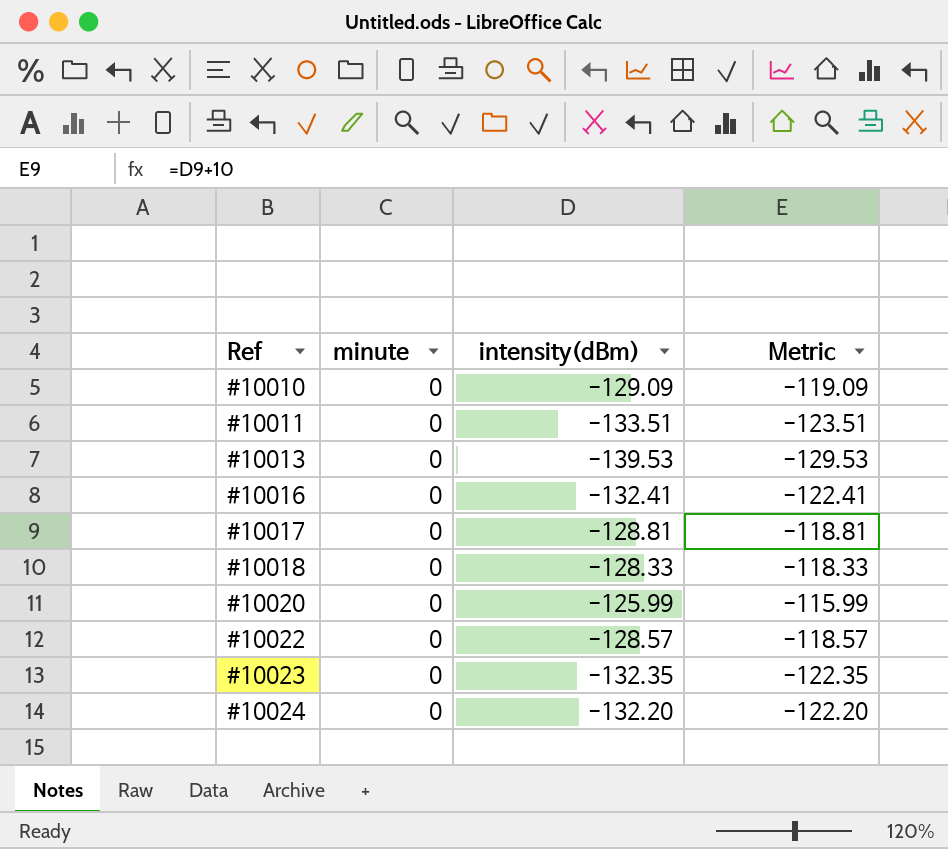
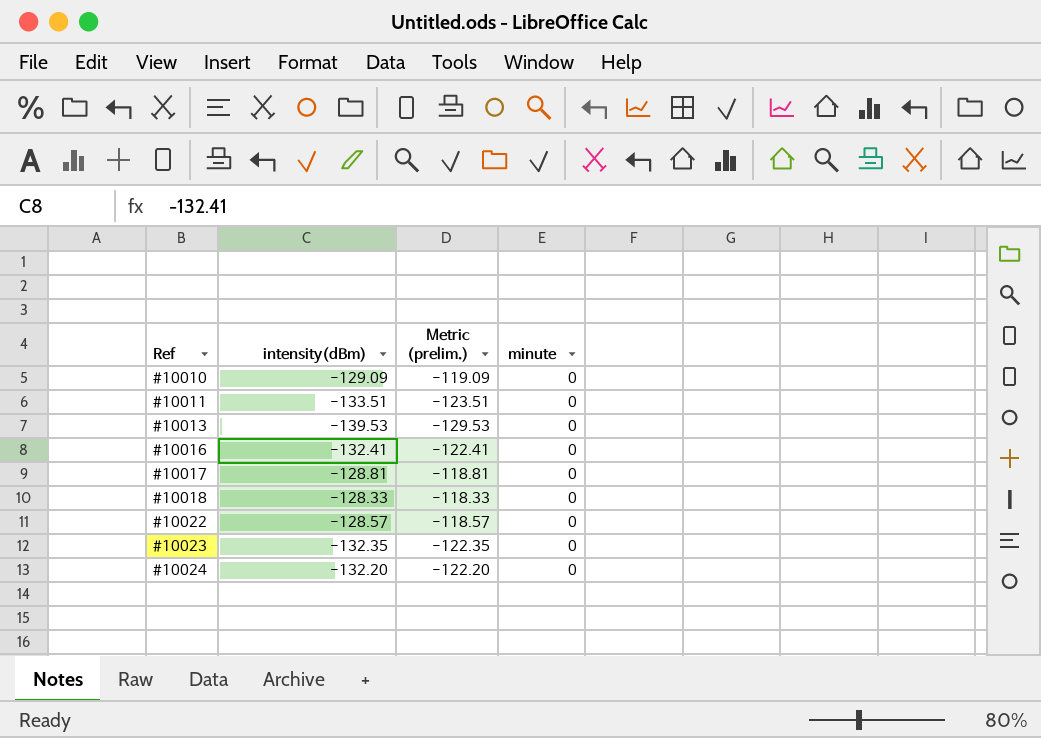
column name: Metric -> Metric (prelim.)
column minute | position: 2 -> 4
row #10020: 0 | -125.99 | -115.99 -> none

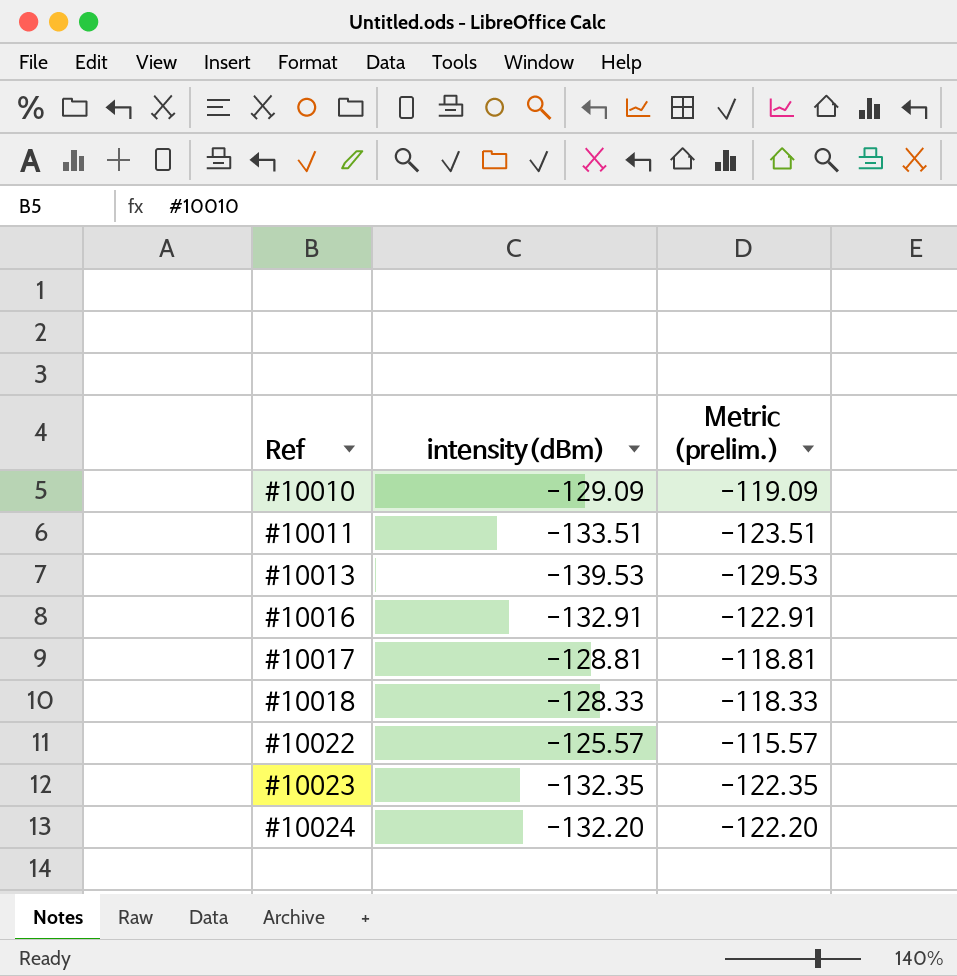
column minute | position: 4 -> none
#10016 | intensity(dBm): -132.41 -> -132.91
#10016 | Metric (prelim.): -122.41 -> -122.91
#10022 | intensity(dBm): -128.57 -> -125.57
#10022 | Metric (prelim.): -118.57 -> -115.57

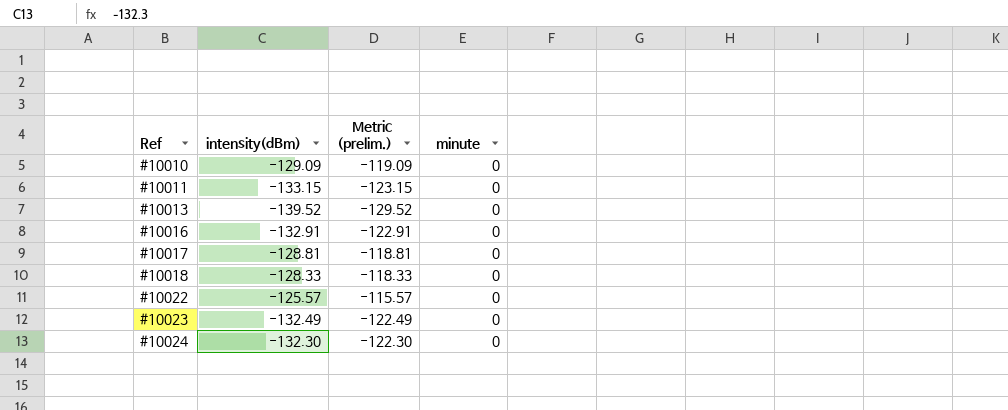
column minute | position: none -> 4
#10011 | intensity(dBm): -133.51 -> -133.15
#10011 | Metric (prelim.): -123.51 -> -123.15
#10013 | intensity(dBm): -139.53 -> -139.52
#10013 | Metric (prelim.): -129.53 -> -129.52
#10023 | intensity(dBm): -132.35 -> -132.49
#10023 | Metric (prelim.): -122.35 -> -122.49
#10024 | intensity(dBm): -132.20 -> -132.30
#10024 | Metric (prelim.): -122.20 -> -122.30

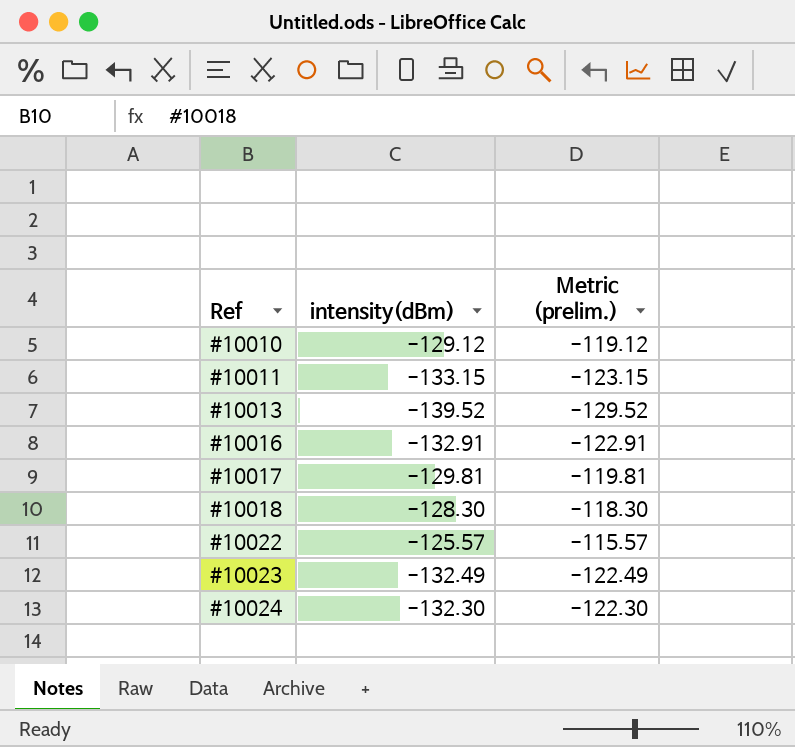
column minute | position: 4 -> none
#10010 | intensity(dBm): -129.09 -> -129.12
#10010 | Metric (prelim.): -119.09 -> -119.12
#10017 | intensity(dBm): -128.81 -> -129.81
#10017 | Metric (prelim.): -118.81 -> -119.81
#10018 | intensity(dBm): -128.33 -> -128.30
#10018 | Metric (prelim.): -118.33 -> -118.30

